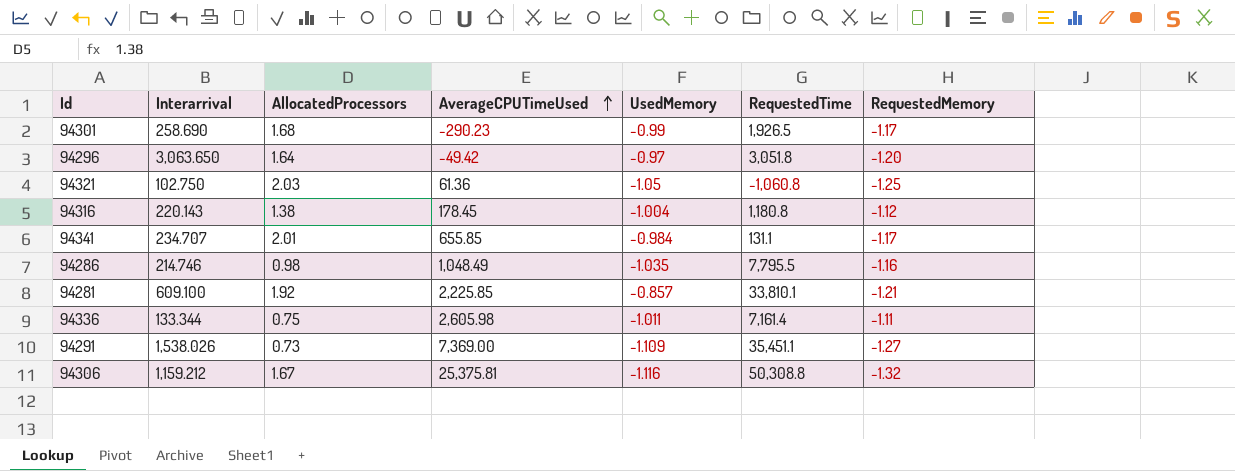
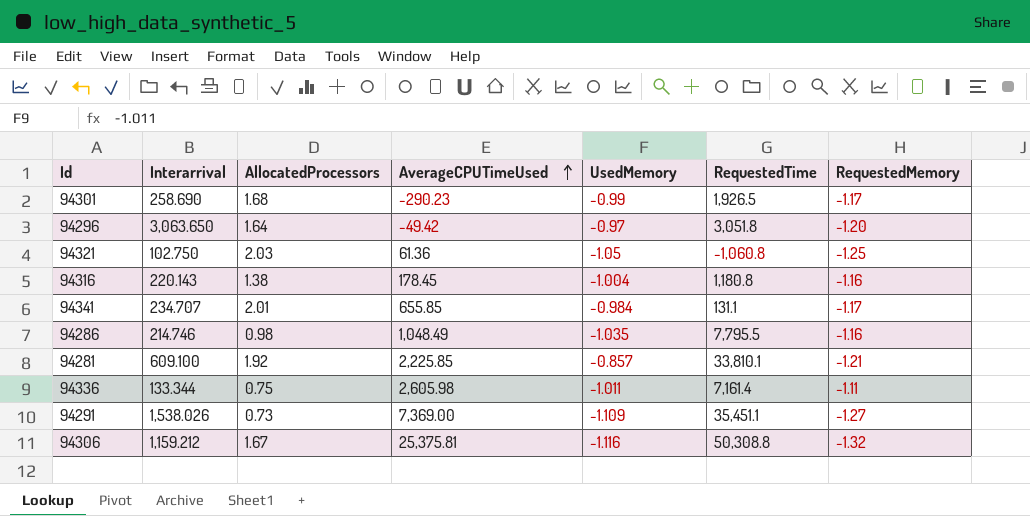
94316 | RequestedMemory: -1.12 -> -1.16

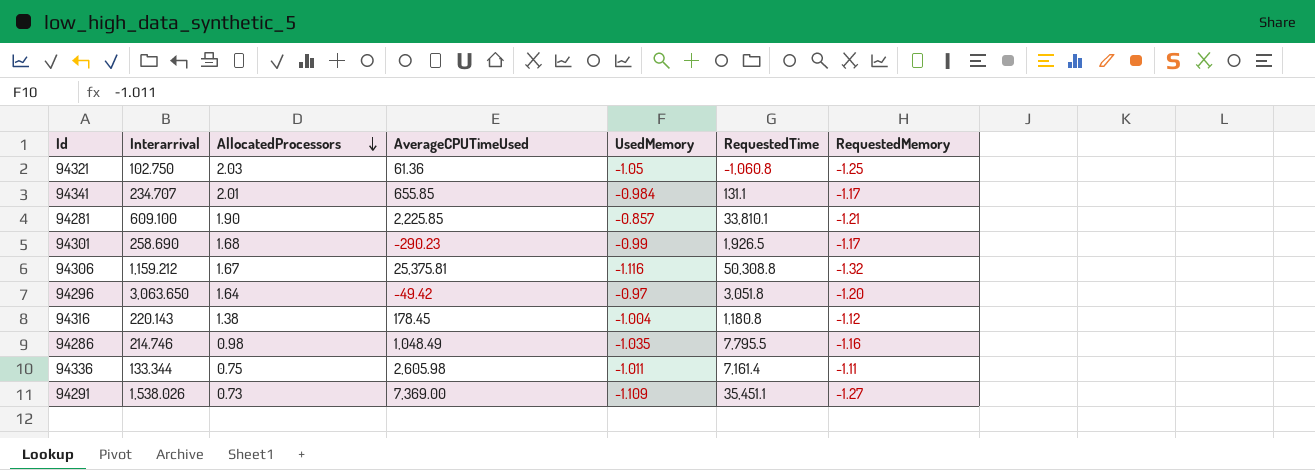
row order: AverageCPUTimeUsed ascending -> AllocatedProcessors descending
94281 | AllocatedProcessors: 1.92 -> 1.90
94316 | RequestedMemory: -1.16 -> -1.12

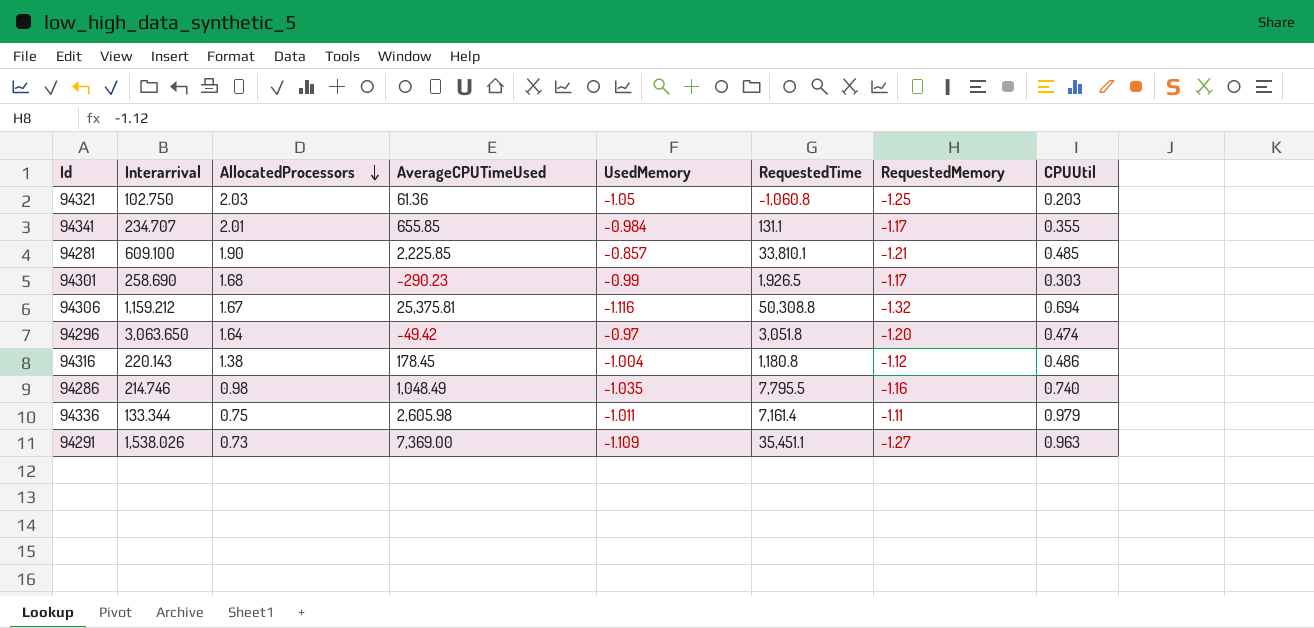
column CPUUtil | position: none -> 8

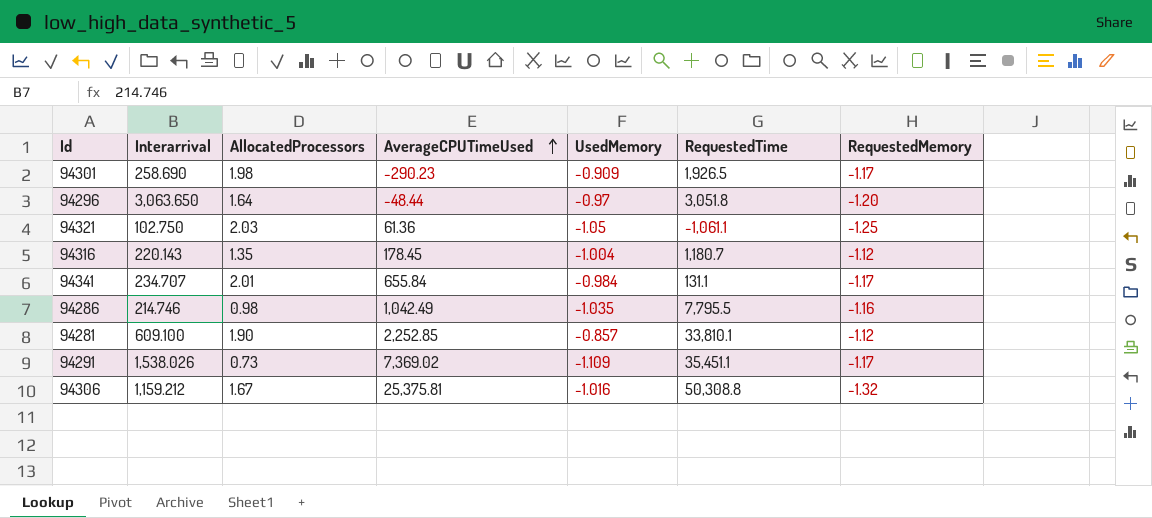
row order: AllocatedProcessors descending -> AverageCPUTimeUsed ascending
column CPUUtil | position: 8 -> none
row 94336: 133.344 | 0.75 | 2,605.98 | -1.011 | 7,161.4 | -1.11 | 0.979 -> none
94301 | AllocatedProcessors: 1.68 -> 1.98
94301 | UsedMemory: -0.99 -> -0.909
94296 | AverageCPUTimeUsed: -49.42 -> -48.44
94321 | RequestedTime: -1,060.8 -> -1,061.1
94316 | AllocatedProcessors: 1.38 -> 1.35
94316 | RequestedTime: 1,180.8 -> 1,180.7
94341 | AverageCPUTimeUsed: 655.85 -> 655.84
94286 | AverageCPUTimeUsed: 1,048.49 -> 1,042.49
94281 | AverageCPUTimeUsed: 2,225.85 -> 2,252.85
94281 | RequestedMemory: -1.21 -> -1.12
94291 | AverageCPUTimeUsed: 7,369.00 -> 7,369.02
94291 | RequestedMemory: -1.27 -> -1.17
94306 | UsedMemory: -1.116 -> -1.016

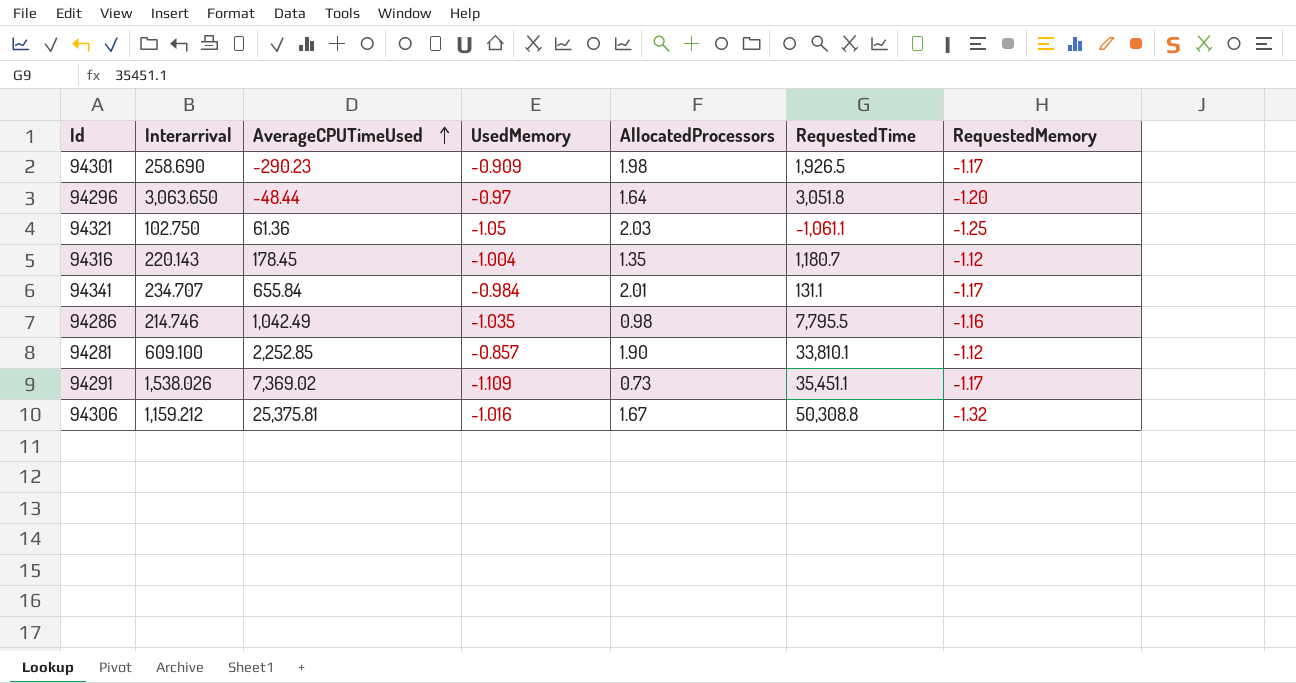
column AllocatedProcessors | position: 3 -> 5

